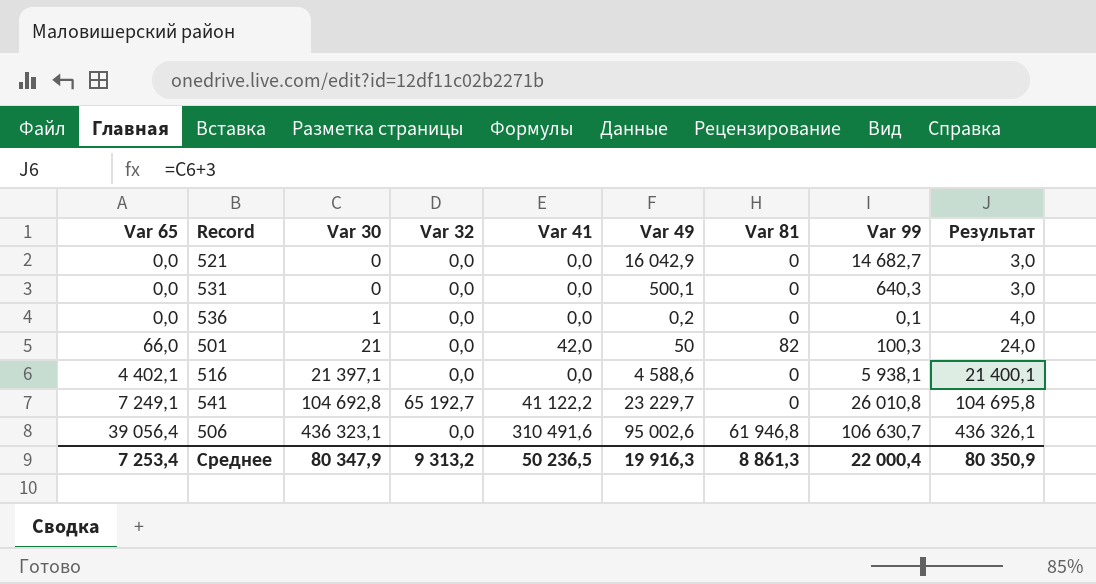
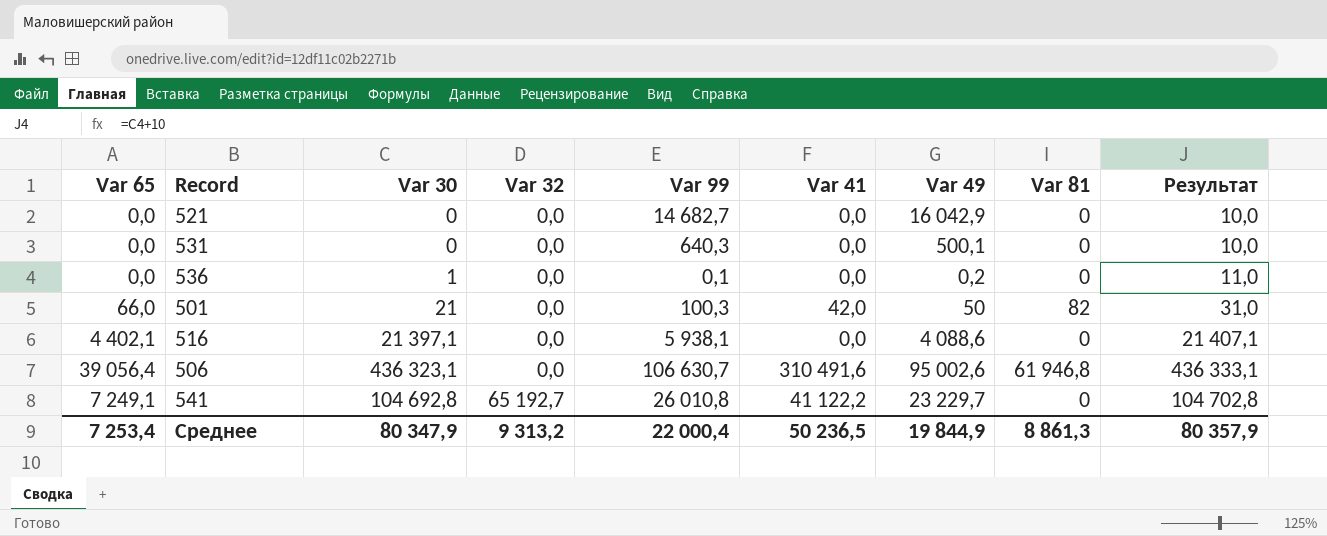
row order: Var 65 ascending -> Var 32 ascending
column Var 99 | position: 8 -> 5
column Результат | formula: [Var 30] + 3 -> [Var 30] + 10
516 | Var 49: 4 588,6 -> 4 088,6
Среднее | Var 49: 19 916,3 -> 19 844,9
Среднее | Результат: 80 350,9 -> 80 357,9

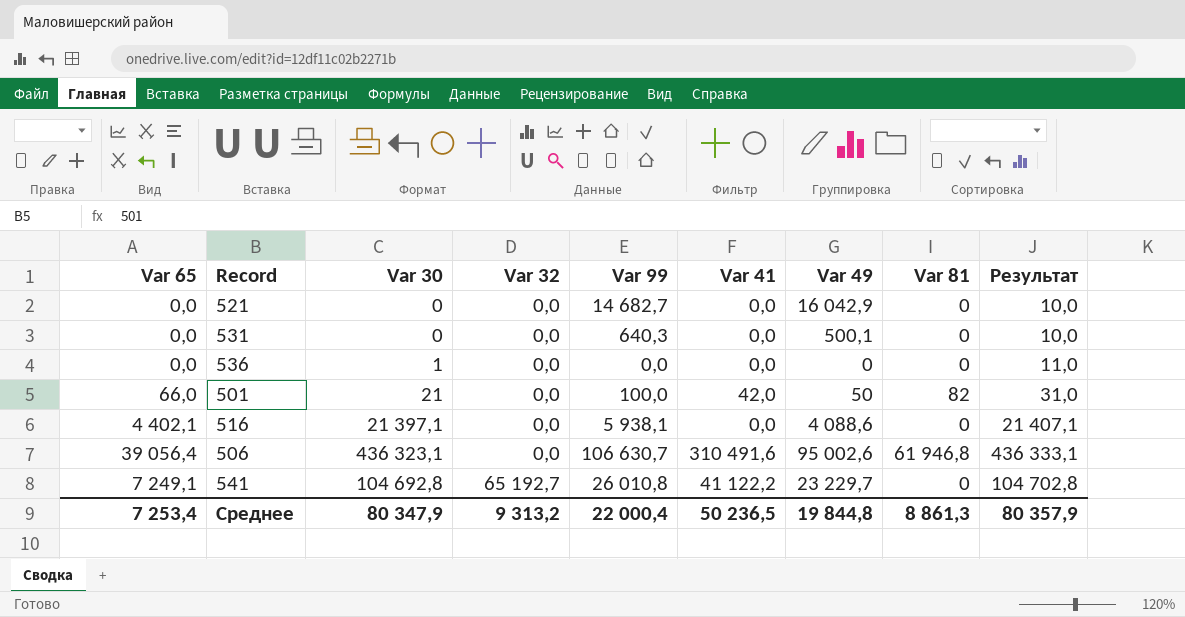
536 | Var 99: 0,1 -> 0,0
536 | Var 49: 0,2 -> 0
501 | Var 99: 100,3 -> 100,0
Среднее | Var 49: 19 844,9 -> 19 844,8

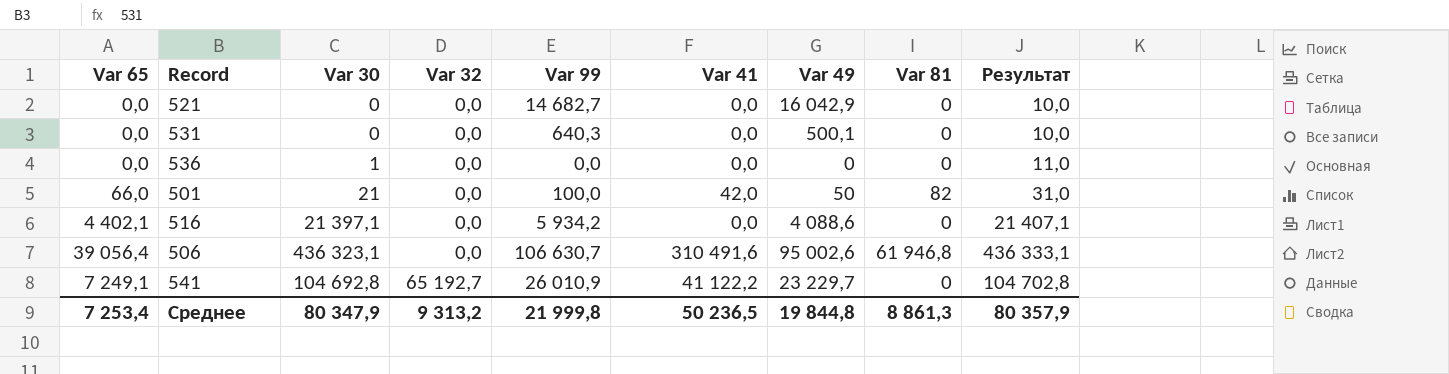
516 | Var 99: 5 938,1 -> 5 934,2
541 | Var 99: 26 010,8 -> 26 010,9
Среднее | Var 99: 22 000,4 -> 21 999,8

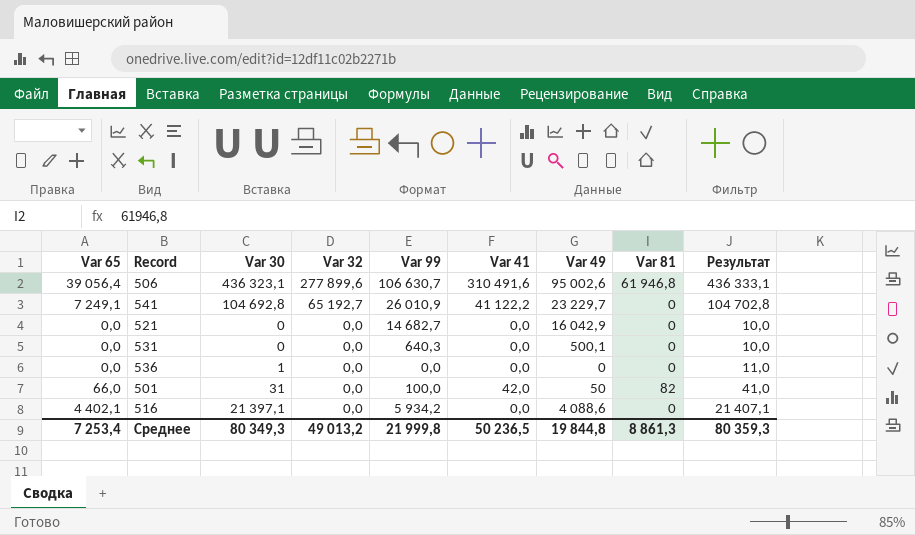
row order: Var 32 ascending -> Var 32 descending
506 | Var 32: 0,0 -> 277 899,6
501 | Var 30: 21 -> 31
501 | Результат: 31,0 -> 41,0
Среднее | Var 30: 80 347,9 -> 80 349,3
Среднее | Var 32: 9 313,2 -> 49 013,2
Среднее | Результат: 80 357,9 -> 80 359,3

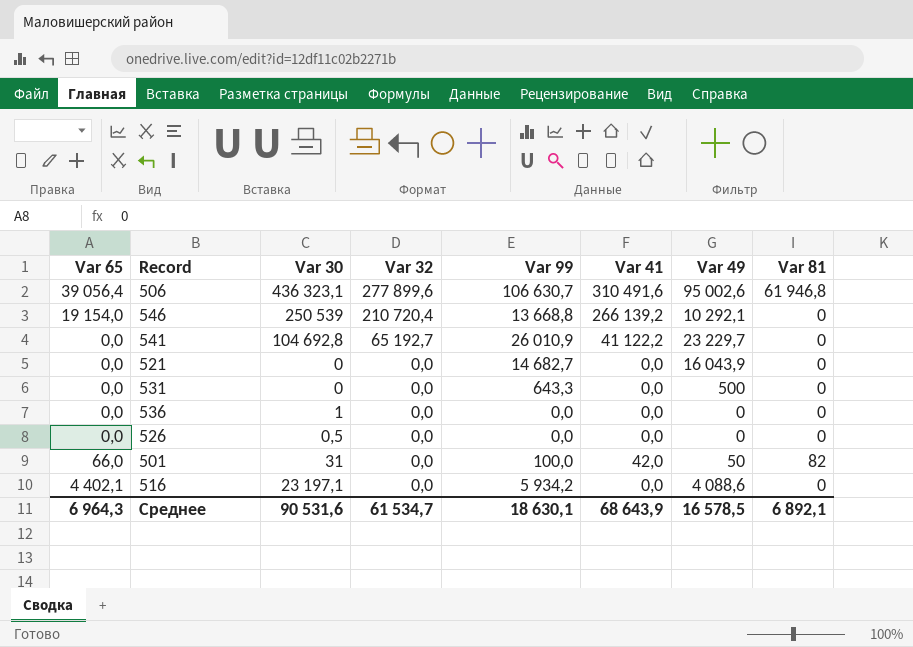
column Результат | formula: [Var 30] + 10 -> none
row 546: none -> 19 154,0 | 250 539 | 210 720,4 | 13 668,8 | 266 139,2 | 10 292,1 | 0
541 | Var 65: 7 249,1 -> 0,0
521 | Var 49: 16 042,9 -> 16 043,9
531 | Var 99: 640,3 -> 643,3
531 | Var 49: 500,1 -> 500
row 526: none -> 0,0 | 0,5 | 0,0 | 0,0 | 0,0 | 0 | 0
516 | Var 30: 21 397,1 -> 23 197,1
Среднее | Var 65: 7 253,4 -> 6 964,3
Среднее | Var 30: 80 349,3 -> 90 531,6
Среднее | Var 32: 49 013,2 -> 61 534,7
Среднее | Var 99: 21 999,8 -> 18 630,1
Среднее | Var 41: 50 236,5 -> 68 643,9
Среднее | Var 49: 19 844,8 -> 16 578,5
Среднее | Var 81: 8 861,3 -> 6 892,1

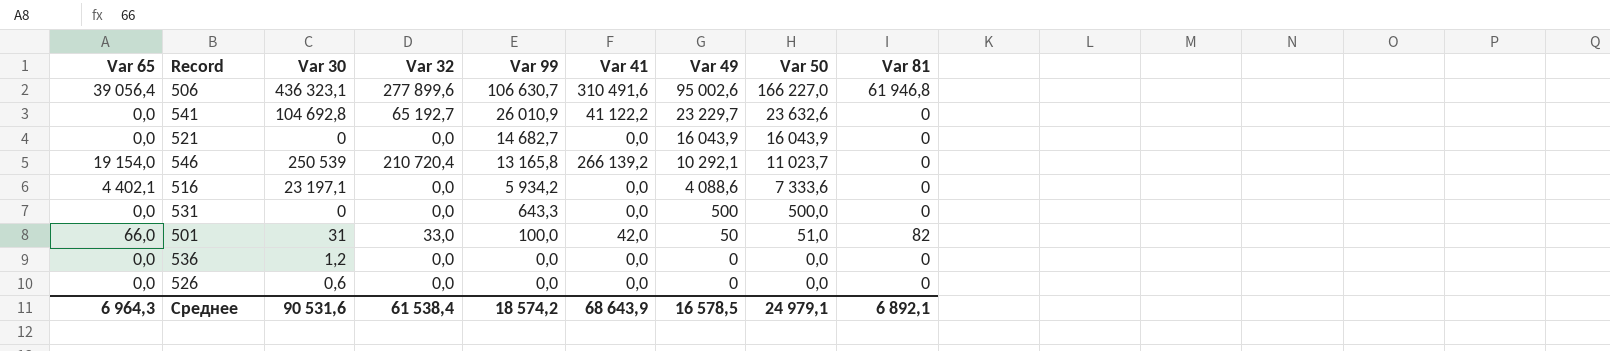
row order: Var 32 descending -> Var 99 descending
column Var 50 | position: none -> 8
546 | Var 99: 13 668,8 -> 13 165,8
501 | Var 32: 0,0 -> 33,0
536 | Var 30: 1 -> 1,2
526 | Var 30: 0,5 -> 0,6
Среднее | Var 32: 61 534,7 -> 61 538,4
Среднее | Var 99: 18 630,1 -> 18 574,2

